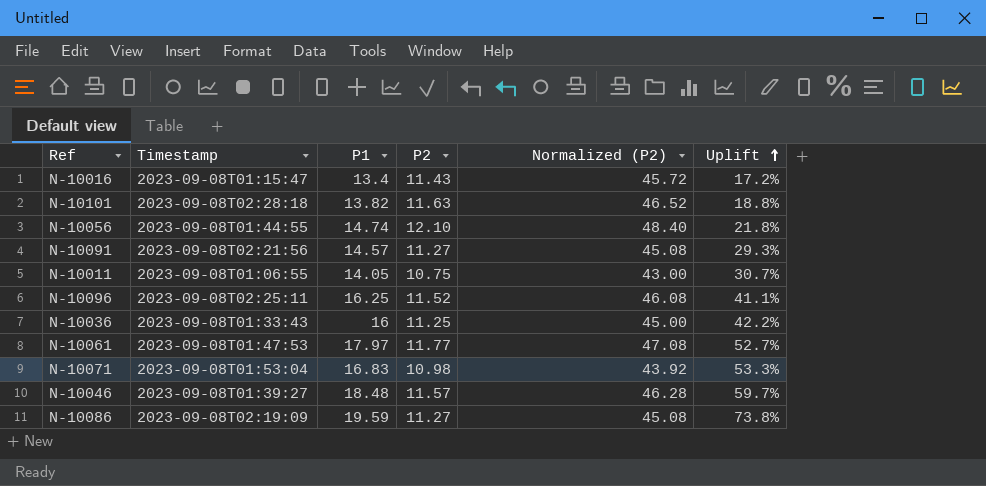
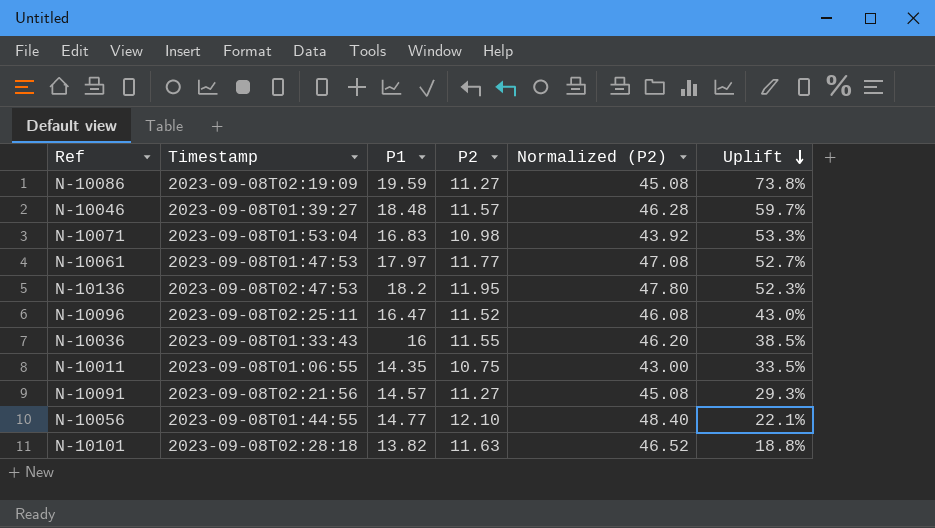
row order: Uplift ascending -> Uplift descending
row N-10016: 2023-09-08T01:15:47 | 13.4 | 11.43 | 45.72 | 17.2% -> none
row N-10136: none -> 2023-09-08T02:47:53 | 18.2 | 11.95 | 47.80 | 52.3%
N-10096 | P1: 16.25 -> 16.47
N-10096 | Uplift: 41.1% -> 43.0%
N-10036 | P2: 11.25 -> 11.55
N-10036 | Normalized (P2): 45.00 -> 46.20
N-10036 | Uplift: 42.2% -> 38.5%
N-10011 | P1: 14.05 -> 14.35
N-10011 | Uplift: 30.7% -> 33.5%
N-10056 | P1: 14.74 -> 14.77
N-10056 | Uplift: 21.8% -> 22.1%

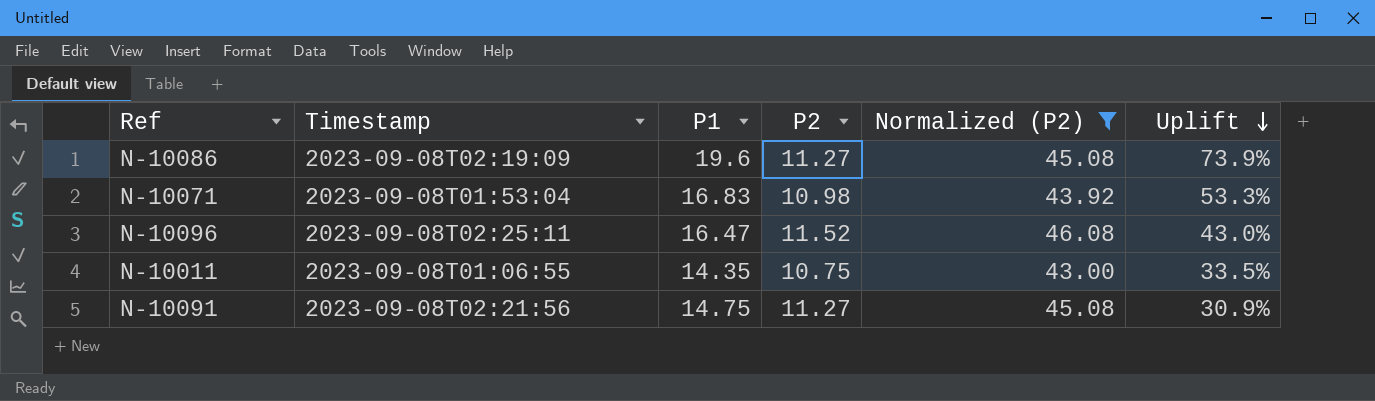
filter: none -> Normalized (P2) <= 46.08
N-10086 | P1: 19.59 -> 19.6
N-10086 | Uplift: 73.8% -> 73.9%
N-10091 | P1: 14.57 -> 14.75
N-10091 | Uplift: 29.3% -> 30.9%

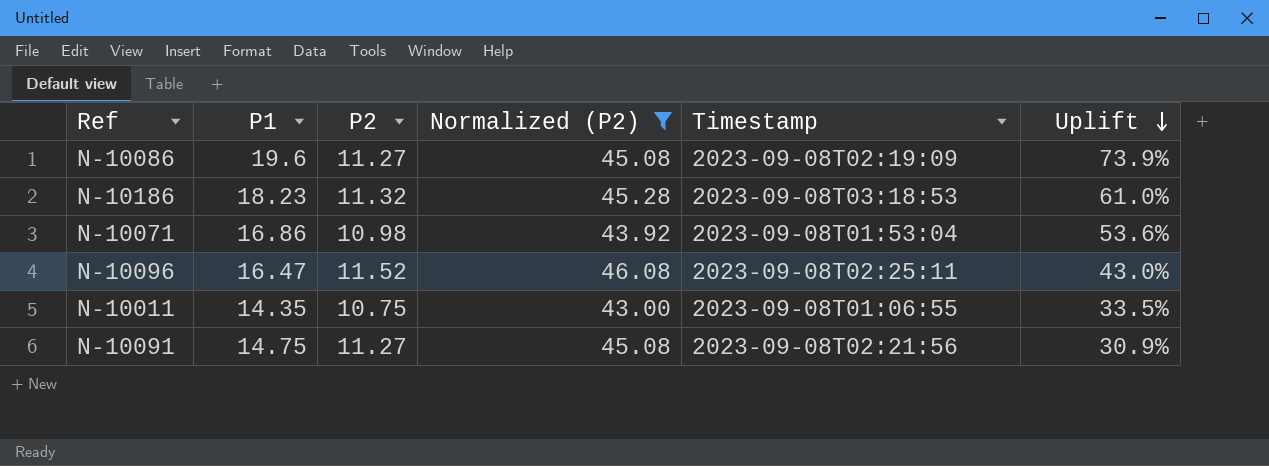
column Timestamp | position: 2 -> 5
row N-10186: none -> 18.23 | 11.32 | 45.28 | 2023-09-08T03:18:53 | 61.0%
N-10071 | P1: 16.83 -> 16.86
N-10071 | Uplift: 53.3% -> 53.6%

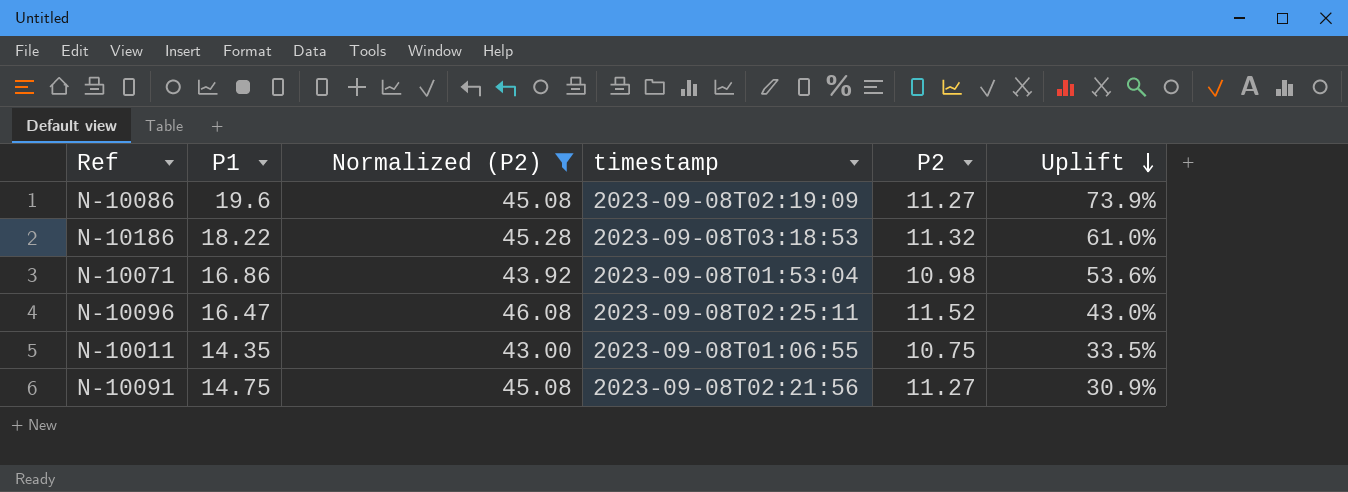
column name: Timestamp -> timestamp
column P2 | position: 3 -> 5
N-10186 | P1: 18.23 -> 18.22

